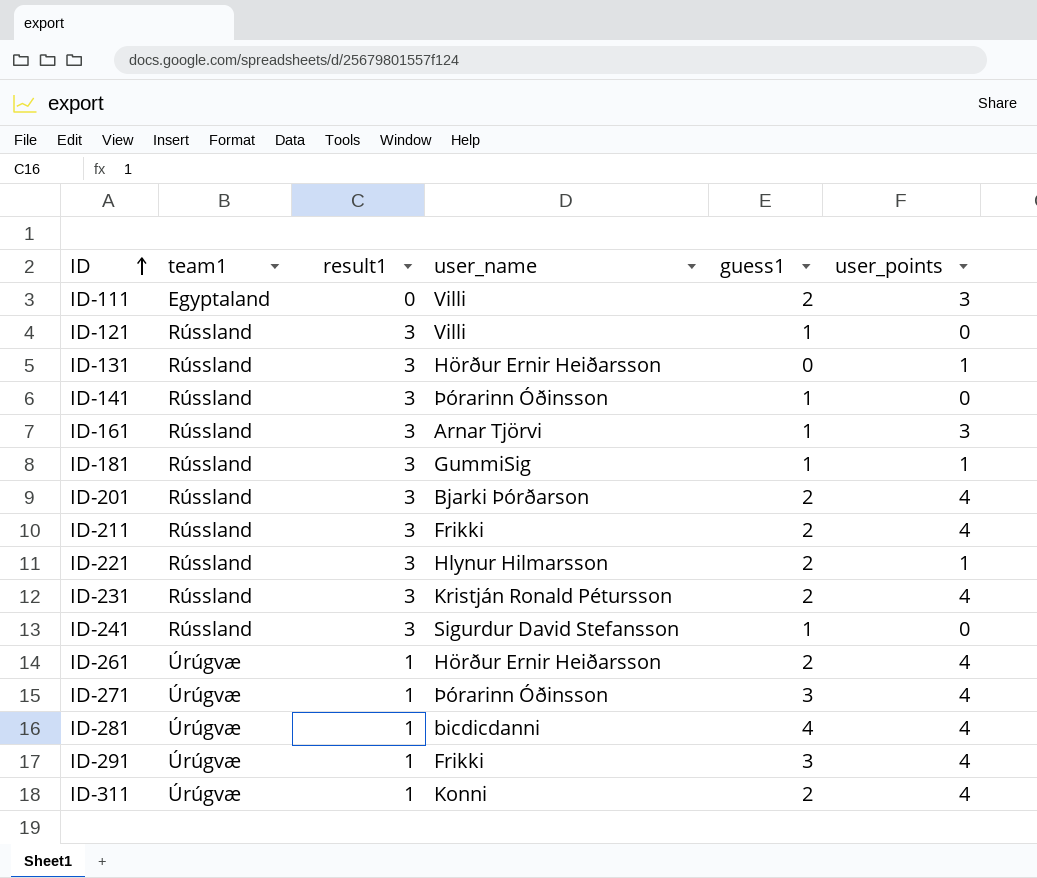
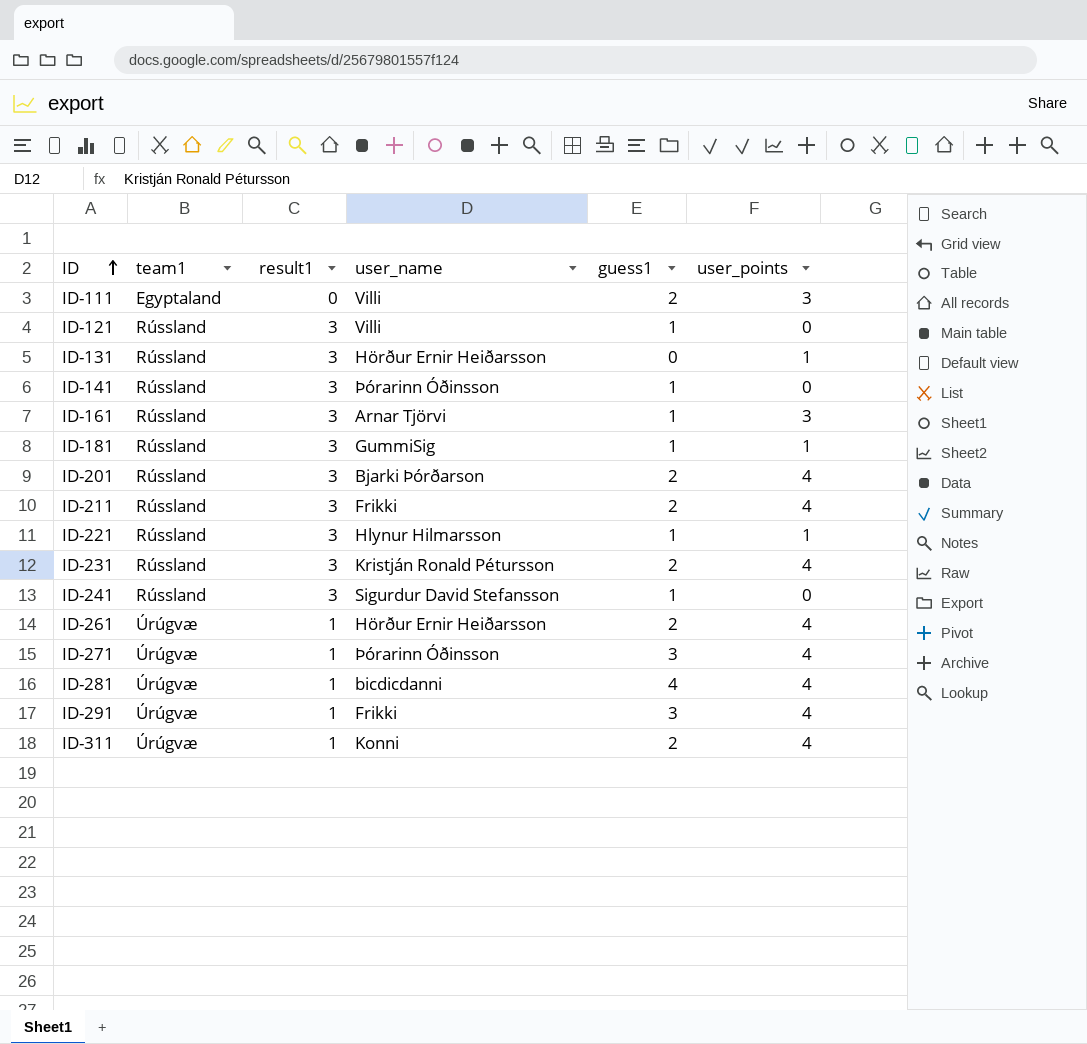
ID-221 | guess1: 2 -> 1

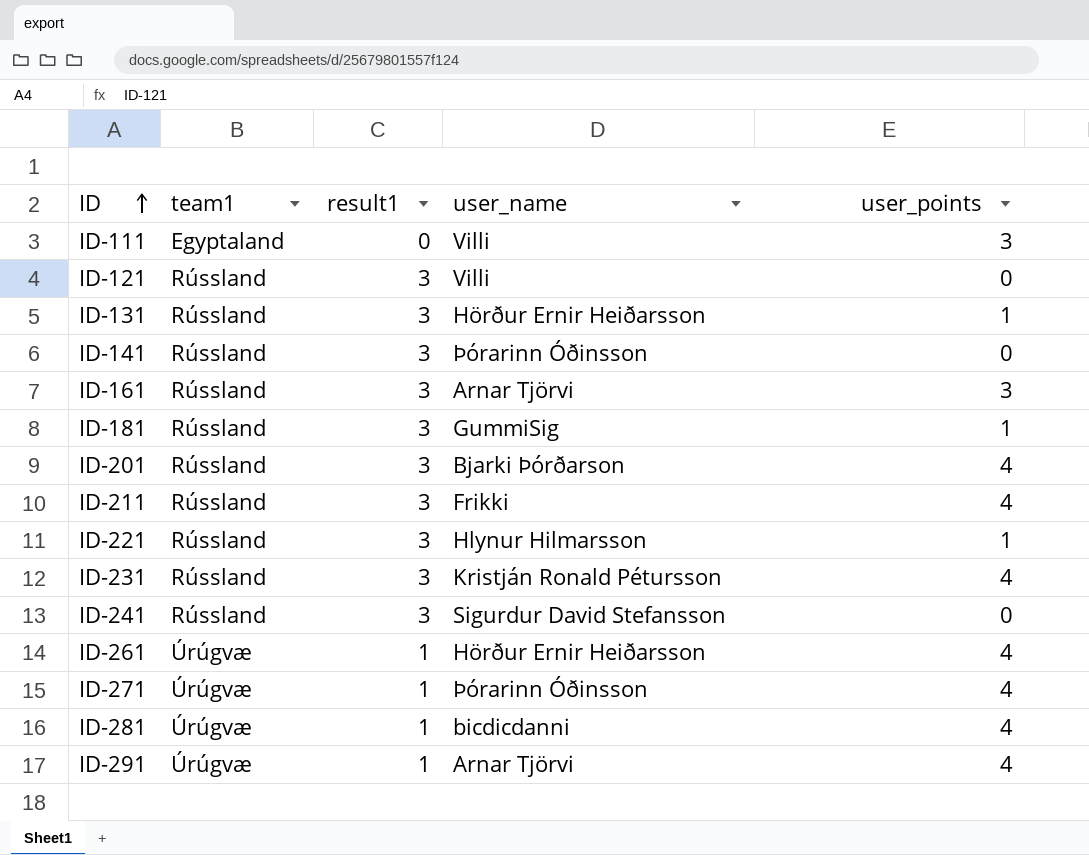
column guess1 | position: 5 -> none
row ID-311: Úrúgvæ | 1 | Konni | 2 | 4 -> none
ID-291 | user_name: Frikki -> Arnar Tjörvi

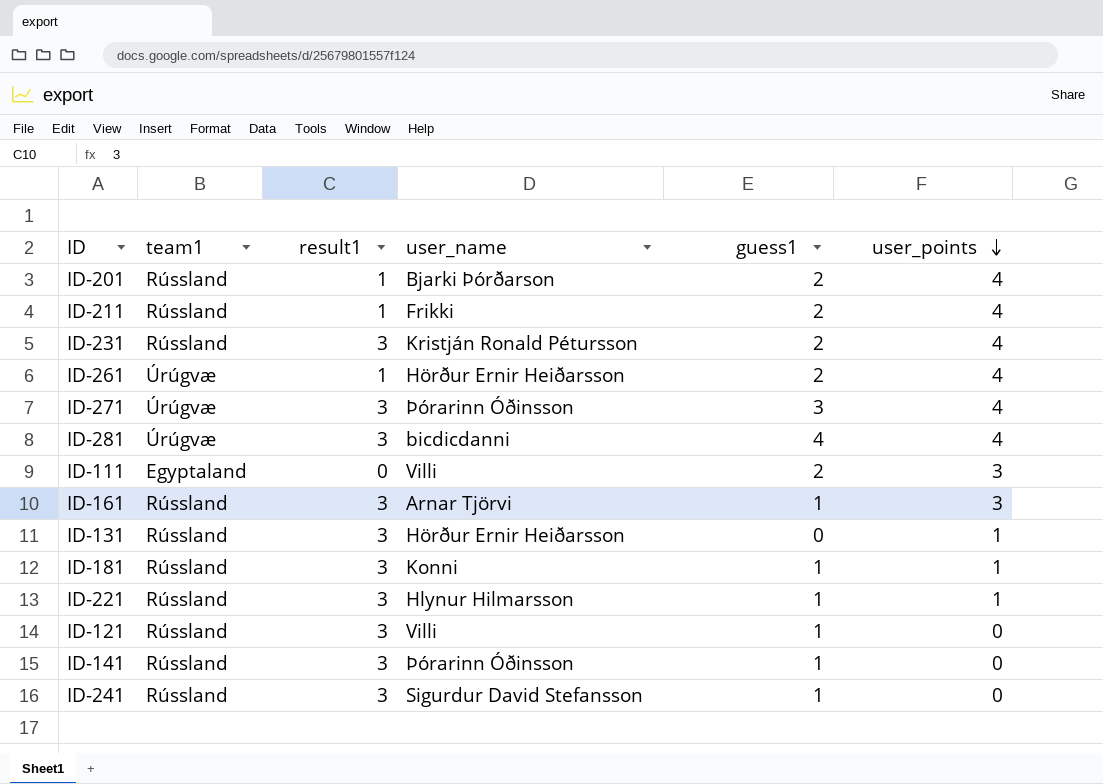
row order: ID ascending -> user_points descending
column guess1 | position: none -> 5
row ID-291: Úrúgvæ | 1 | Arnar Tjörvi | 4 -> none
ID-201 | result1: 3 -> 1
ID-211 | result1: 3 -> 1
ID-271 | result1: 1 -> 3
ID-281 | result1: 1 -> 3
ID-181 | user_name: GummiSig -> Konni

